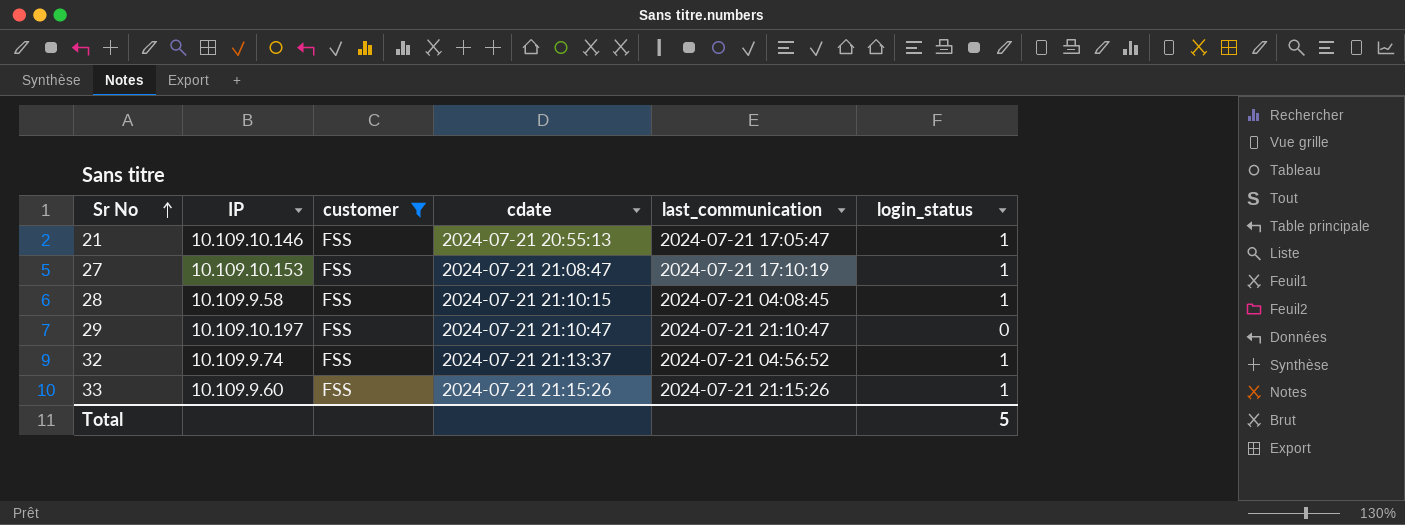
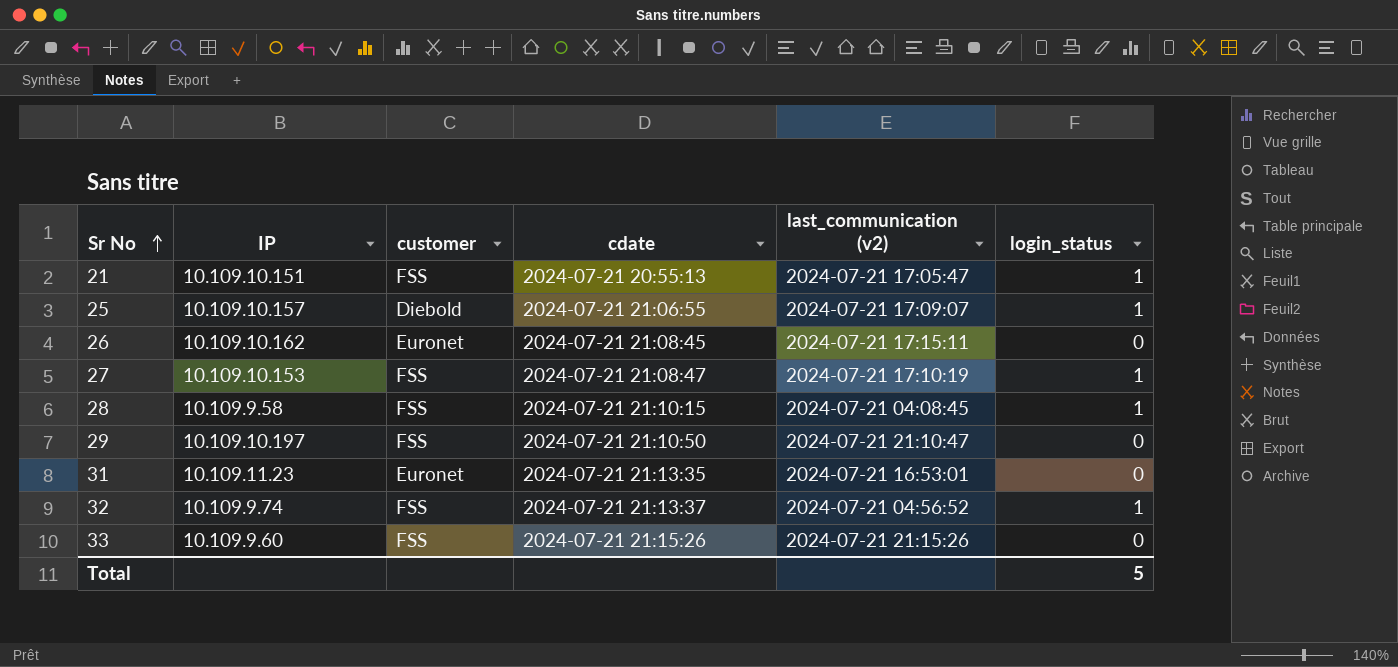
filter: customer = FSS -> none
column name: last_communication -> last_communication (v2)
21 | IP: 10.109.10.146 -> 10.109.10.151
29 | cdate: 2024-07-21 21:10:47 -> 2024-07-21 21:10:50
33 | login_status: 1 -> 0

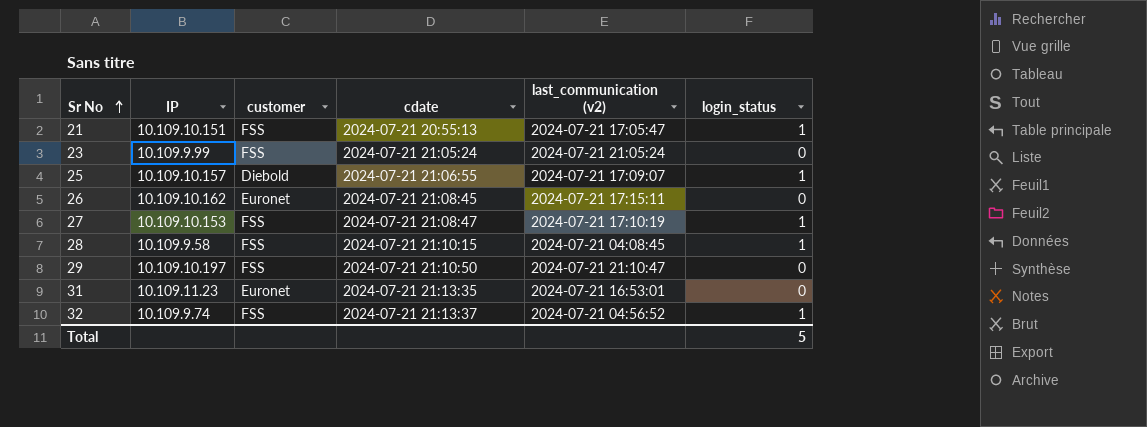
row 33: 10.109.9.60 | FSS | 2024-07-21 21:15:26 | 2024-07-21 21:15:26 | 0 -> none
row 23: none -> 10.109.9.99 | FSS | 2024-07-21 21:05:24 | 2024-07-21 21:05:24 | 0

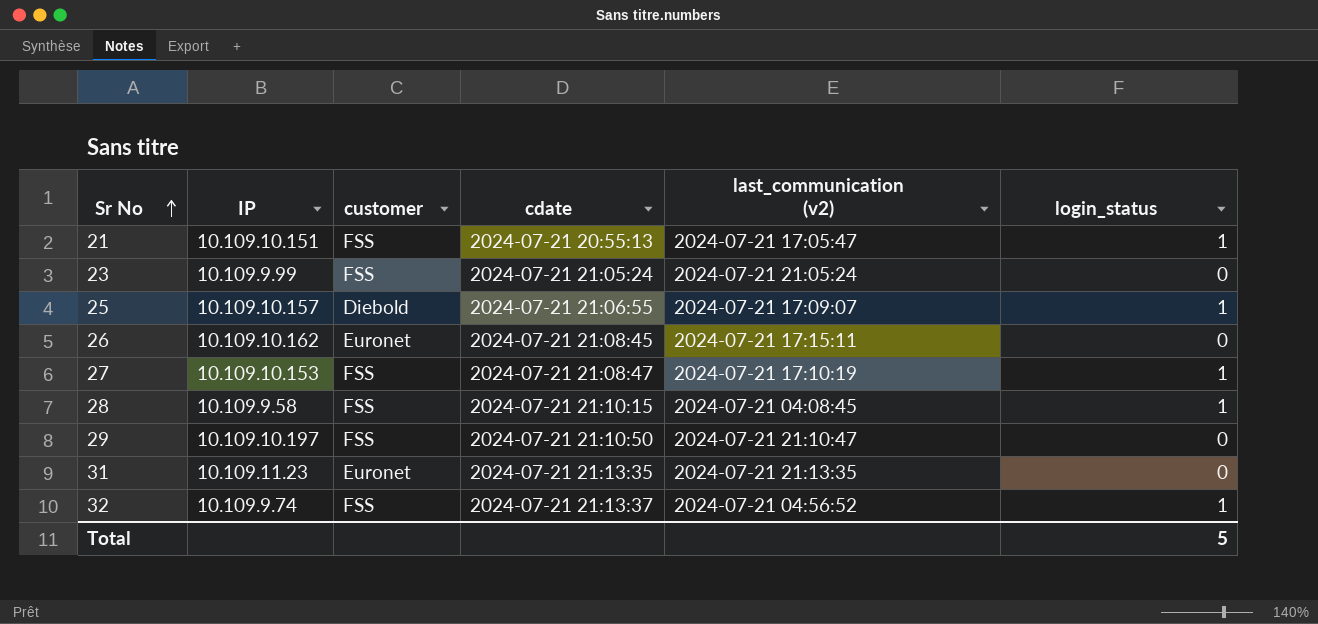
31 | last_communication (v2): 2024-07-21 16:53:01 -> 2024-07-21 21:13:35

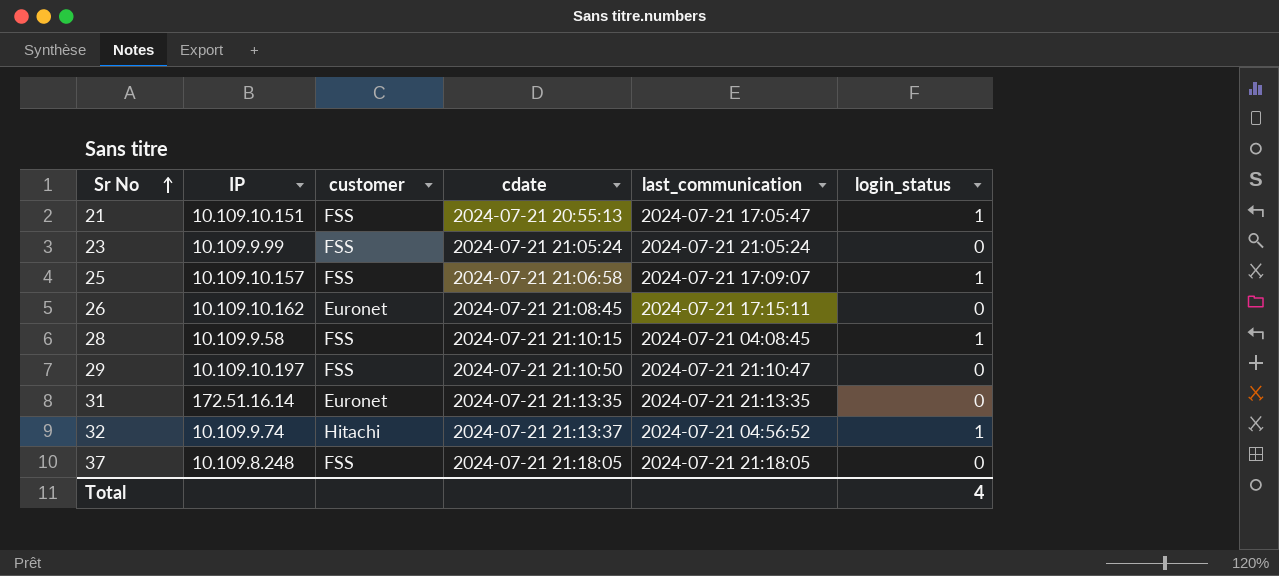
column name: last_communication (v2) -> last_communication
row 27: 10.109.10.153 | FSS | 2024-07-21 21:08:47 | 2024-07-21 17:10:19 | 1 -> none
25 | customer: Diebold -> FSS
25 | cdate: 2024-07-21 21:06:55 -> 2024-07-21 21:06:58
31 | IP: 10.109.11.23 -> 172.51.16.14
32 | customer: FSS -> Hitachi
row 37: none -> 10.109.8.248 | FSS | 2024-07-21 21:18:05 | 2024-07-21 21:18:05 | 0
Total | login_status: 5 -> 4

